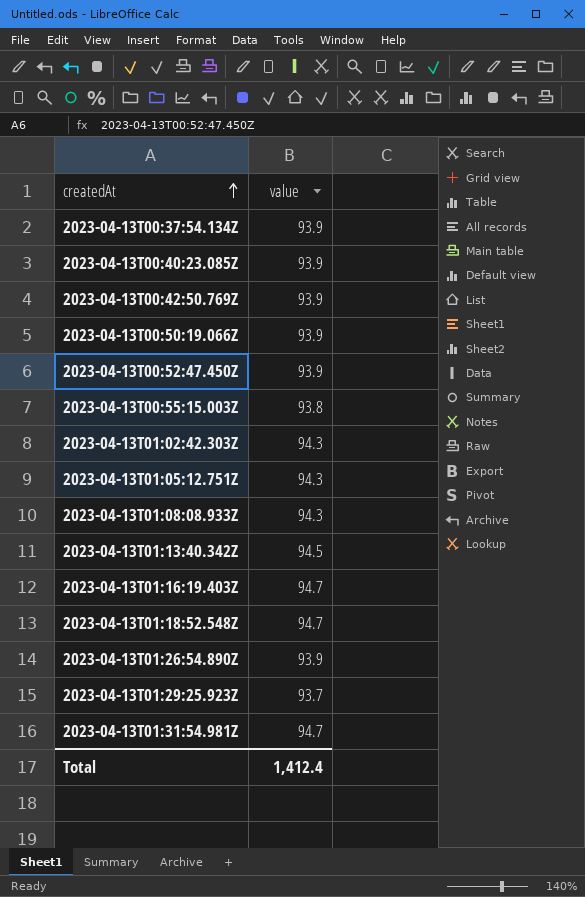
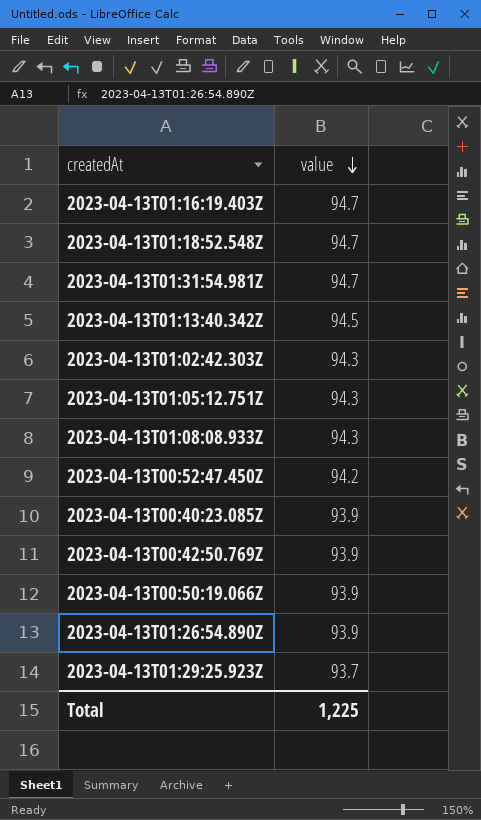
row order: createdAt ascending -> value descending
row 2023-04-13T00:37:54.134Z: 93.9 -> none
row 2023-04-13T00:55:15.003Z: 93.8 -> none
2023-04-13T00:52:47.450Z | value: 93.9 -> 94.2
Total | value: 1,412.4 -> 1,225

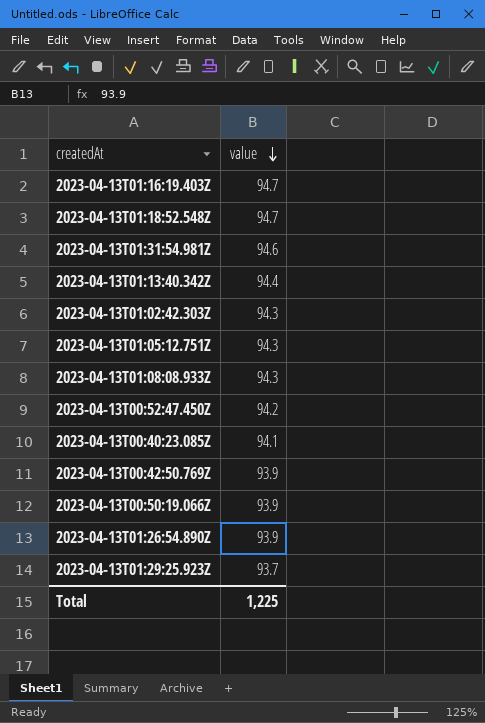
2023-04-13T01:31:54.981Z | value: 94.7 -> 94.6
2023-04-13T01:13:40.342Z | value: 94.5 -> 94.4
2023-04-13T00:40:23.085Z | value: 93.9 -> 94.1

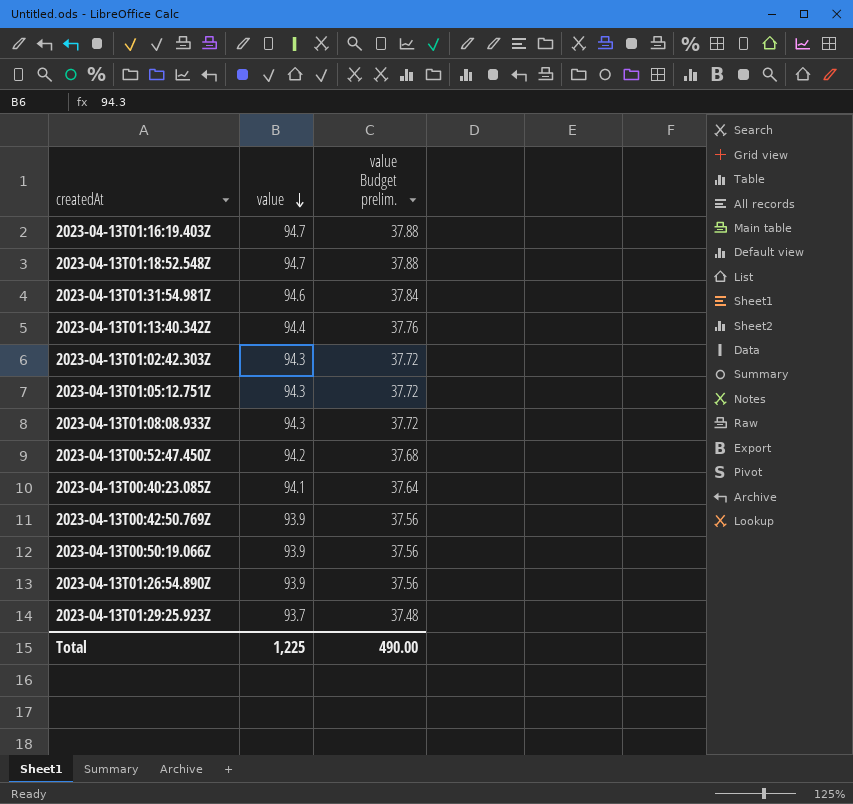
column value Budget prelim. | formula: none -> [value] * 0.4

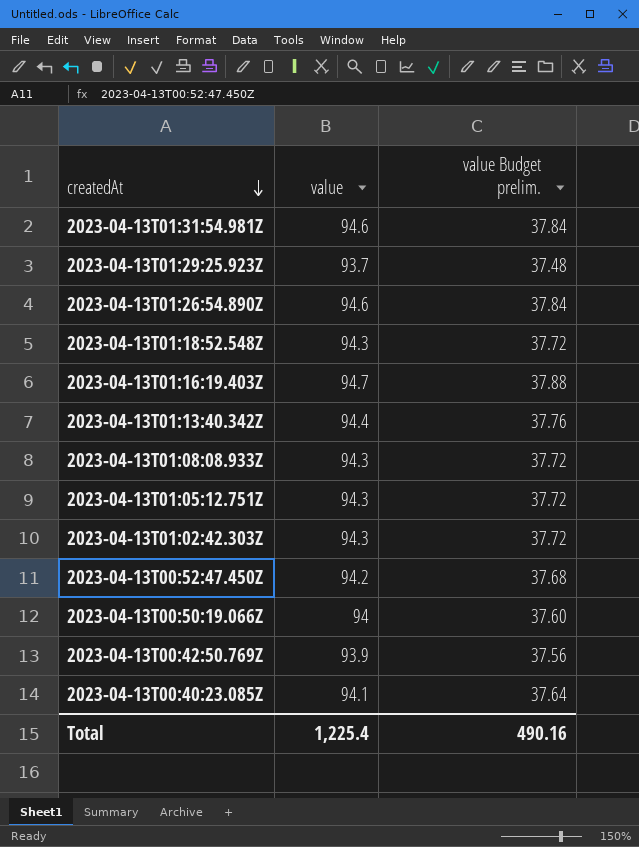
row order: value descending -> createdAt descending
2023-04-13T01:26:54.890Z | value: 93.9 -> 94.6
2023-04-13T01:26:54.890Z | value Budget prelim.: 37.56 -> 37.84
2023-04-13T01:18:52.548Z | value: 94.7 -> 94.3
2023-04-13T01:18:52.548Z | value Budget prelim.: 37.88 -> 37.72
2023-04-13T00:50:19.066Z | value: 93.9 -> 94
2023-04-13T00:50:19.066Z | value Budget prelim.: 37.56 -> 37.60
Total | value: 1,225 -> 1,225.4
Total | value Budget prelim.: 490.00 -> 490.16

